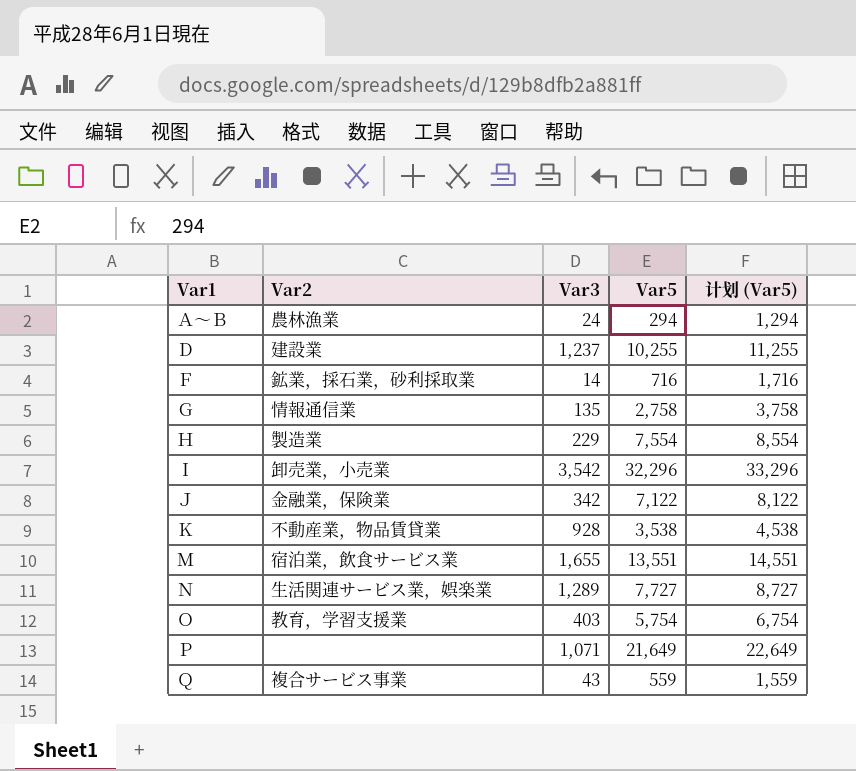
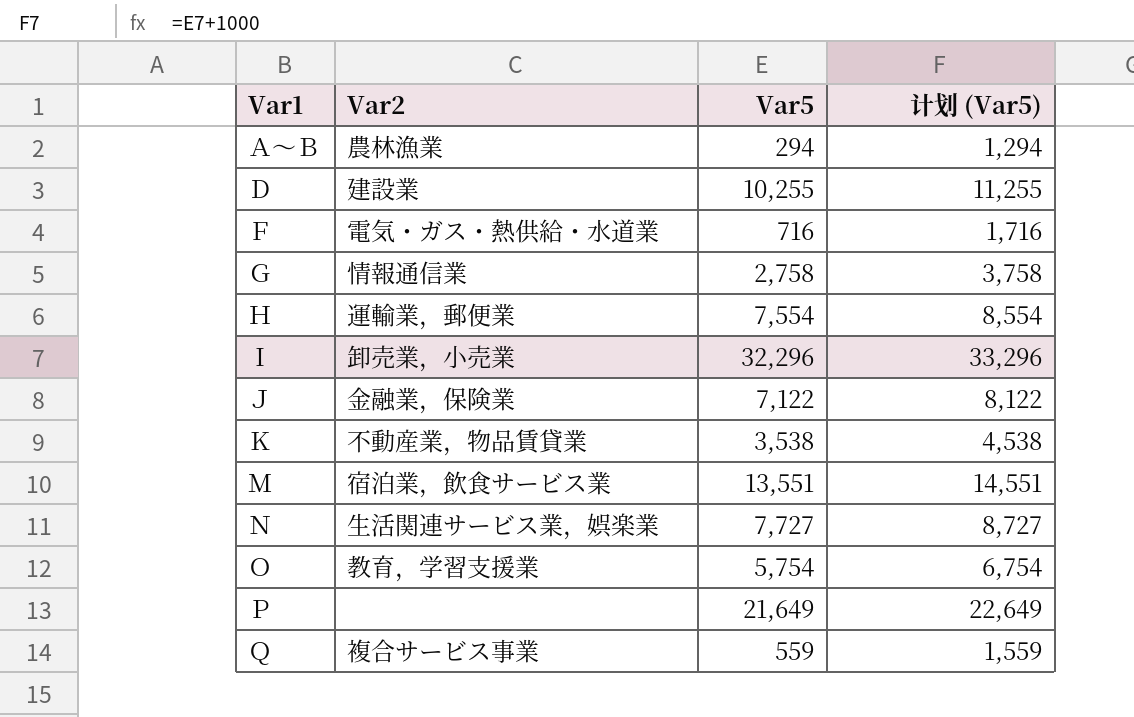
column Var3 | position: 3 -> none
Ｆ | Var2: 鉱業，採石業，砂利採取業 -> 電気・ガス・熱供給・水道業
Ｈ | Var2: 製造業 -> 運輸業，郵便業

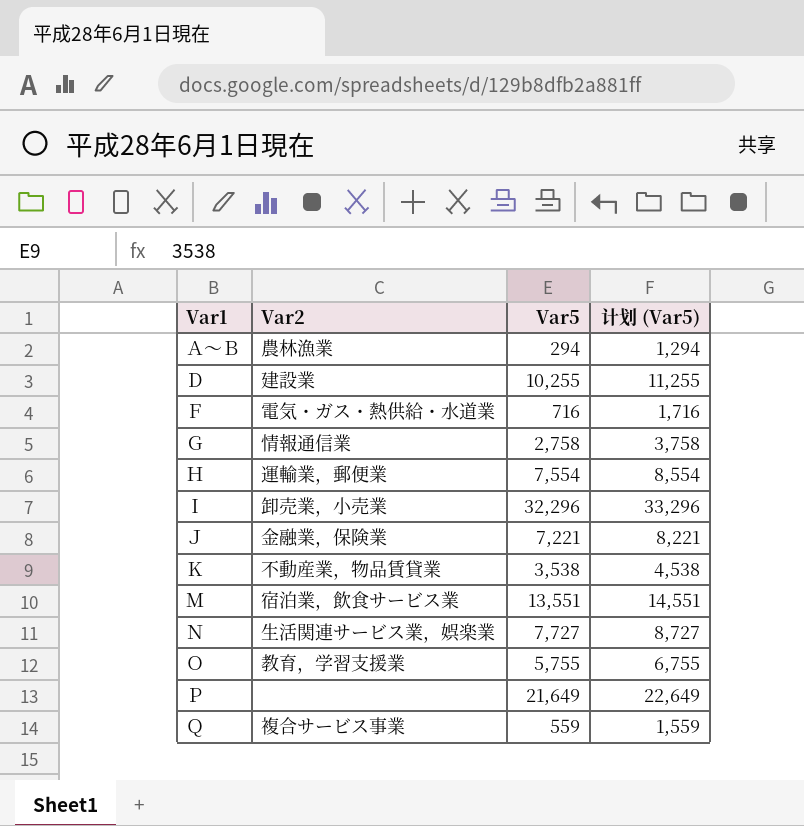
Ｊ | Var5: 7,122 -> 7,221
Ｊ | 计划 (Var5): 8,122 -> 8,221
Ｏ | Var5: 5,754 -> 5,755
Ｏ | 计划 (Var5): 6,754 -> 6,755

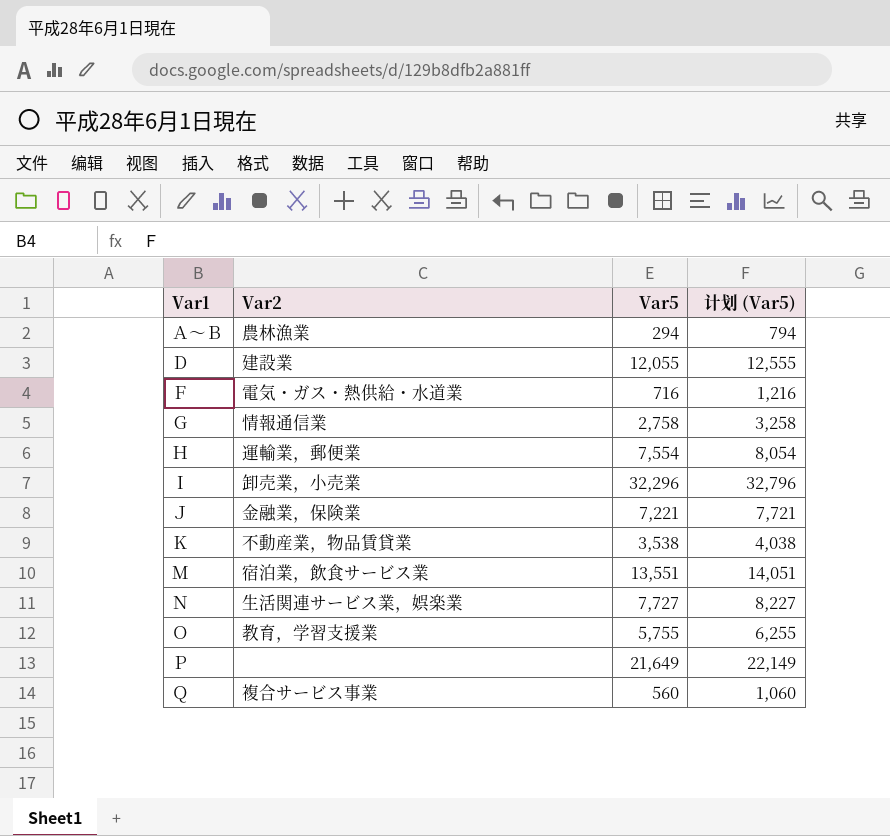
column 计划 (Var5) | formula: [Var5] + 1000 -> [Var5] + 500
Ｄ | Var5: 10,255 -> 12,055
Ｑ | Var5: 559 -> 560

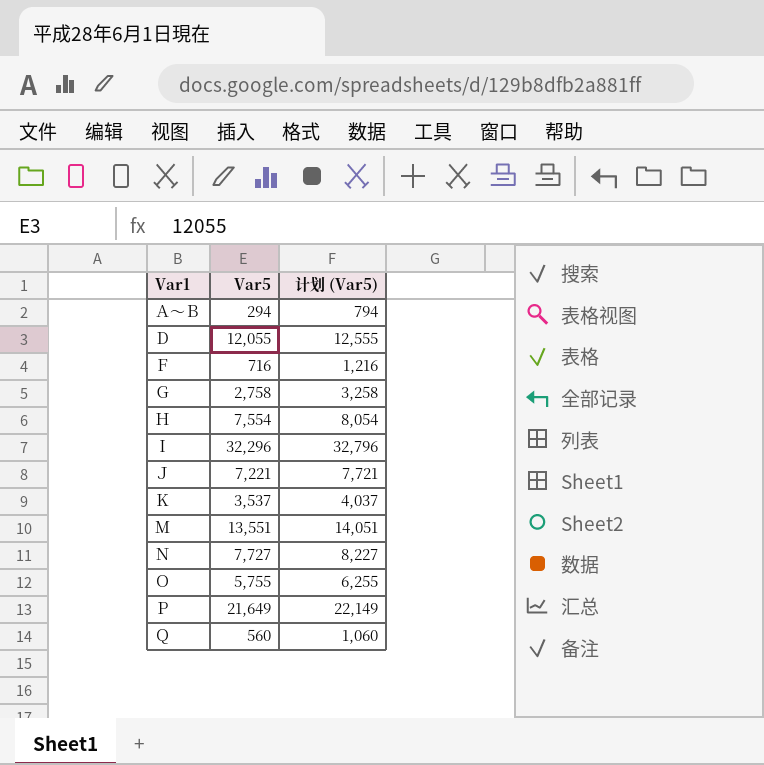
column Var2 | position: 2 -> none
Ｋ | Var5: 3,538 -> 3,537
Ｋ | 计划 (Var5): 4,038 -> 4,037

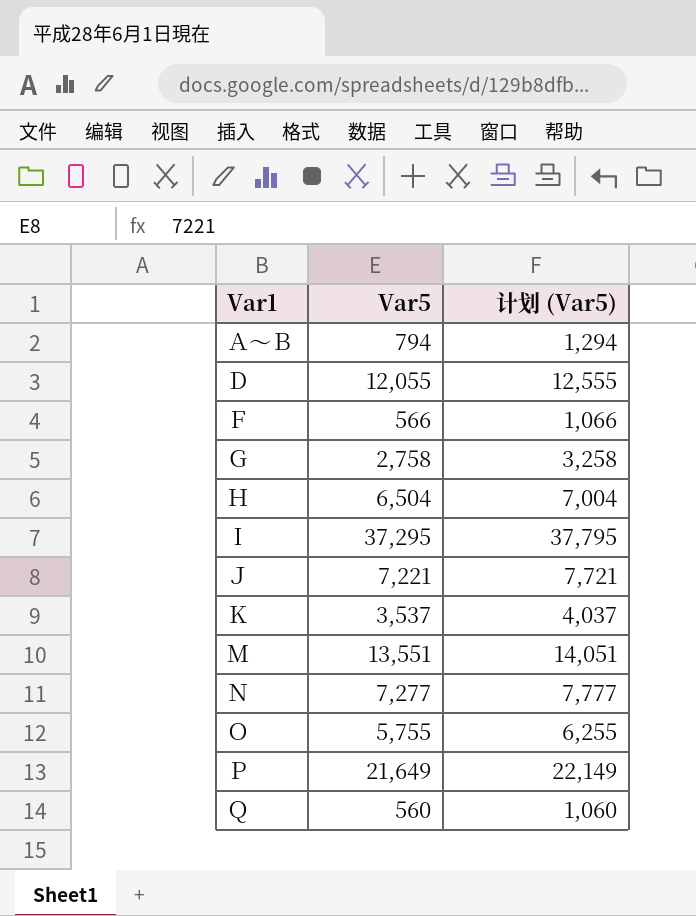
Ａ～Ｂ | Var5: 294 -> 794
Ａ～Ｂ | 计划 (Var5): 794 -> 1,294
Ｆ | Var5: 716 -> 566
Ｆ | 计划 (Var5): 1,216 -> 1,066
Ｈ | Var5: 7,554 -> 6,504
Ｈ | 计划 (Var5): 8,054 -> 7,004
Ｉ | Var5: 32,296 -> 37,295
Ｉ | 计划 (Var5): 32,796 -> 37,795
Ｎ | Var5: 7,727 -> 7,277
Ｎ | 计划 (Var5): 8,227 -> 7,777

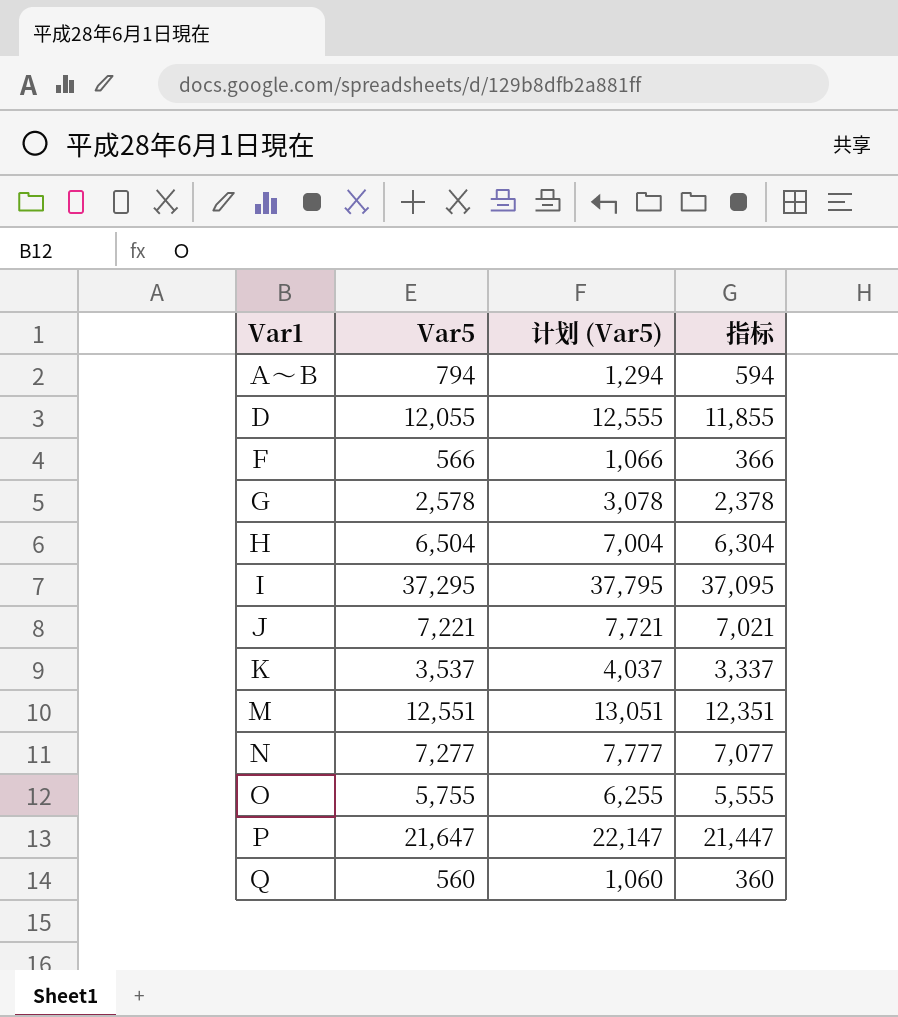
column 指标 | formula: none -> [Var5] - 200
Ｇ | Var5: 2,758 -> 2,578
Ｇ | 计划 (Var5): 3,258 -> 3,078
Ｍ | Var5: 13,551 -> 12,551
Ｍ | 计划 (Var5): 14,051 -> 13,051
Ｐ | Var5: 21,649 -> 21,647
Ｐ | 计划 (Var5): 22,149 -> 22,147

